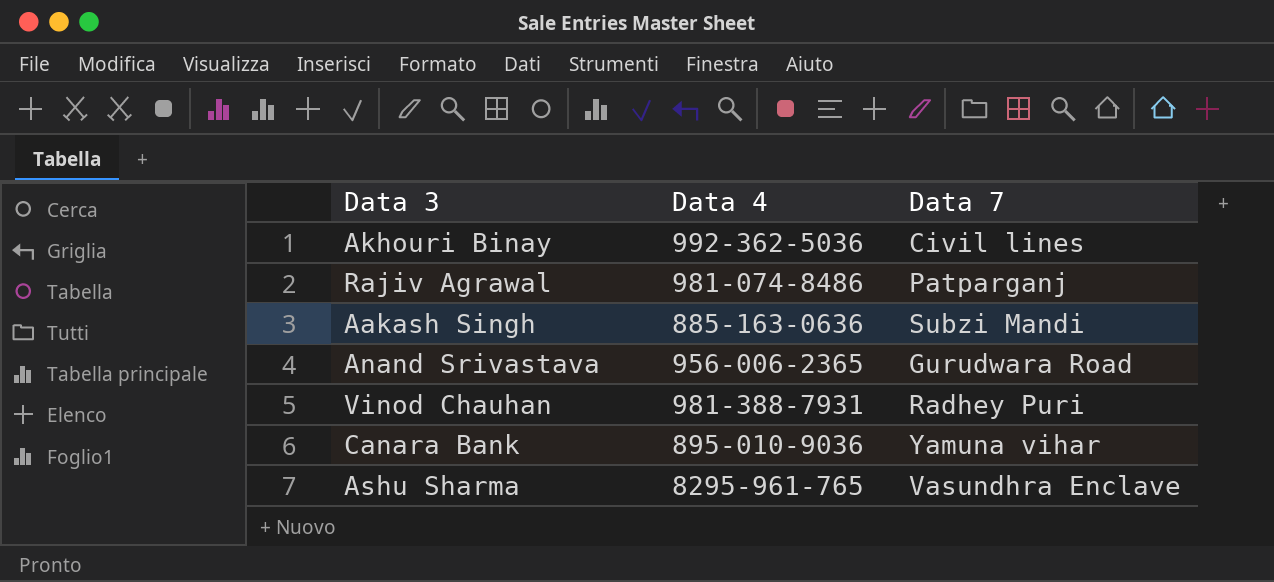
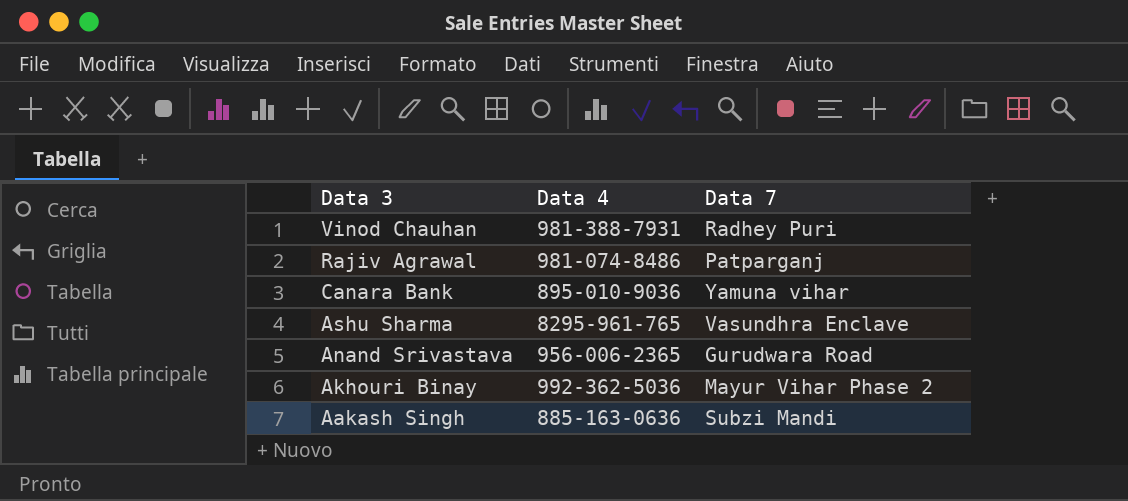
row order: none -> Data 3 descending
Akhouri Binay | Data 7: Civil lines -> Mayur Vihar Phase 2

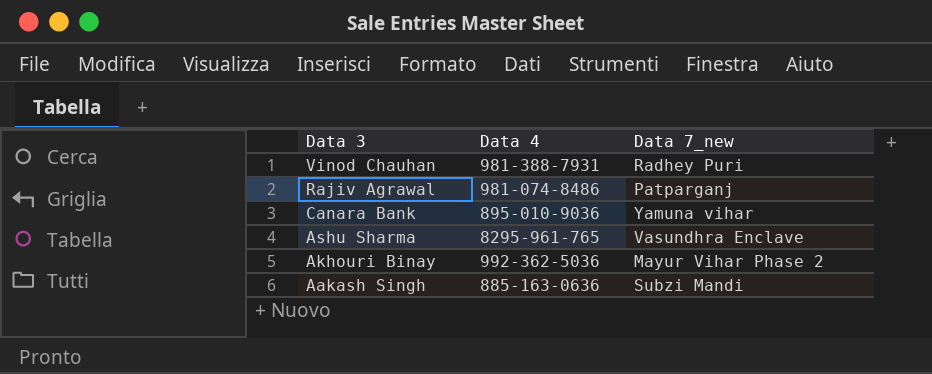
column name: Data 7 -> Data 7_new
row Anand Srivastava: 956-006-2365 | Gurudwara Road -> none

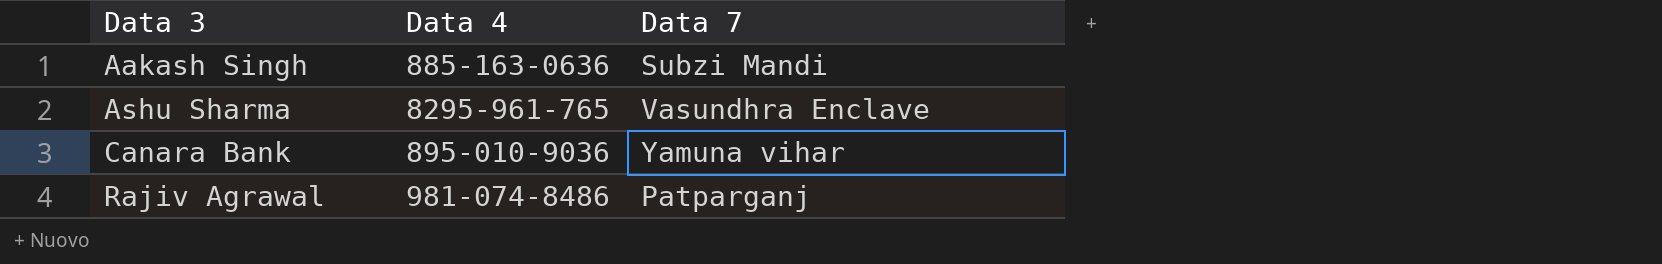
row order: Data 3 descending -> Data 3 ascending
column name: Data 7_new -> Data 7
row Vinod Chauhan: 981-388-7931 | Radhey Puri -> none
row Akhouri Binay: 992-362-5036 | Mayur Vihar Phase 2 -> none

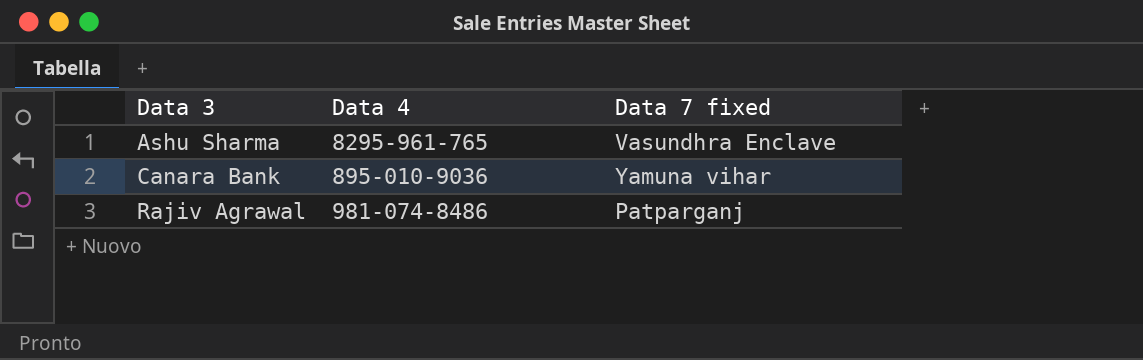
column name: Data 7 -> Data 7 fixed
row Aakash Singh: 885-163-0636 | Subzi Mandi -> none

